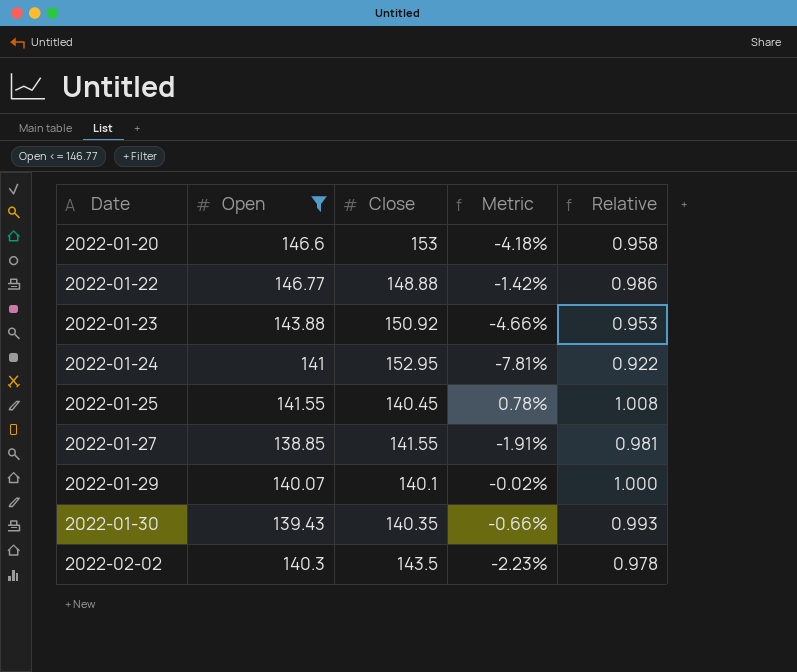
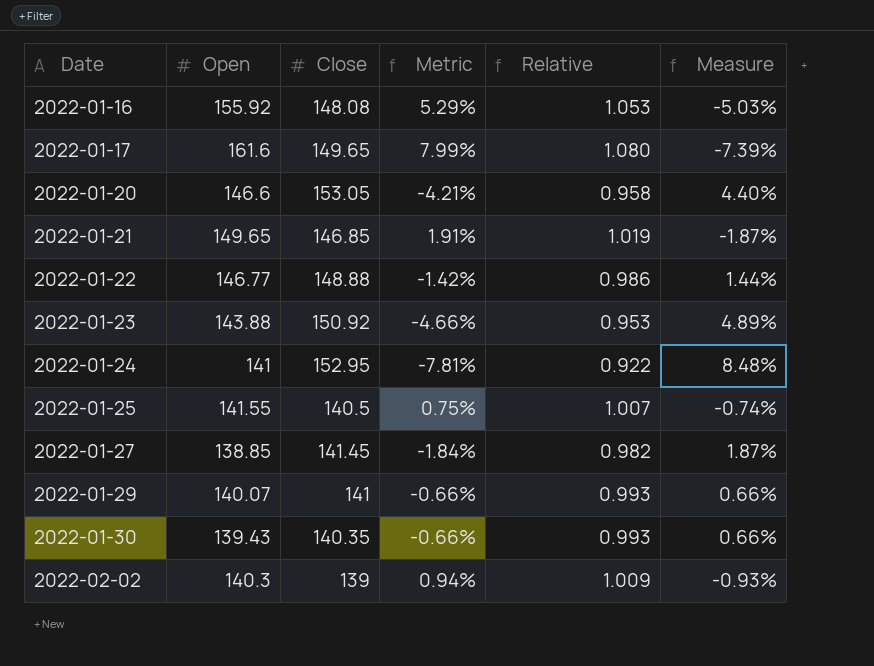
filter: Open <= 146.77 -> none
column Measure | formula: none -> ([Close] - [Open]) / [Open]
2022-01-20 | Close: 153 -> 153.05
2022-01-20 | Metric: -4.18% -> -4.21%
2022-01-25 | Close: 140.45 -> 140.5
2022-01-25 | Metric: 0.78% -> 0.75%
2022-01-25 | Relative: 1.008 -> 1.007
2022-01-27 | Close: 141.55 -> 141.45
2022-01-27 | Metric: -1.91% -> -1.84%
2022-01-27 | Relative: 0.981 -> 0.982
2022-01-29 | Close: 140.1 -> 141
2022-01-29 | Metric: -0.02% -> -0.66%
2022-01-29 | Relative: 1.000 -> 0.993
2022-02-02 | Close: 143.5 -> 139
2022-02-02 | Metric: -2.23% -> 0.94%
2022-02-02 | Relative: 0.978 -> 1.009

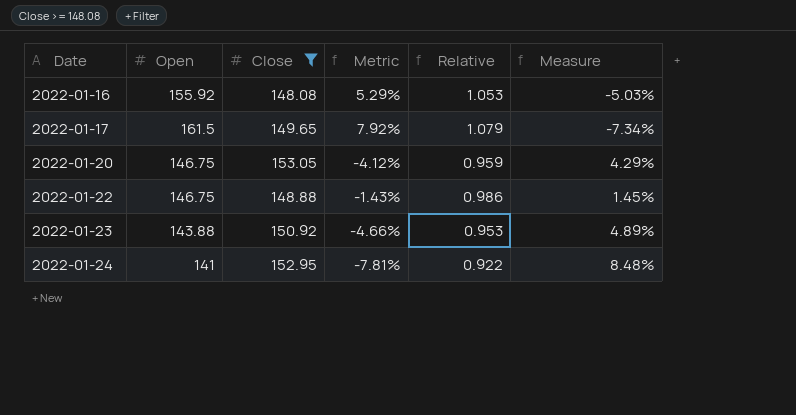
filter: none -> Close >= 148.08
2022-01-17 | Open: 161.6 -> 161.5
2022-01-17 | Metric: 7.99% -> 7.92%
2022-01-17 | Relative: 1.080 -> 1.079
2022-01-17 | Measure: -7.39% -> -7.34%
2022-01-20 | Open: 146.6 -> 146.75
2022-01-20 | Metric: -4.21% -> -4.12%
2022-01-20 | Relative: 0.958 -> 0.959
2022-01-20 | Measure: 4.40% -> 4.29%
2022-01-22 | Open: 146.77 -> 146.75
2022-01-22 | Metric: -1.42% -> -1.43%
2022-01-22 | Measure: 1.44% -> 1.45%

